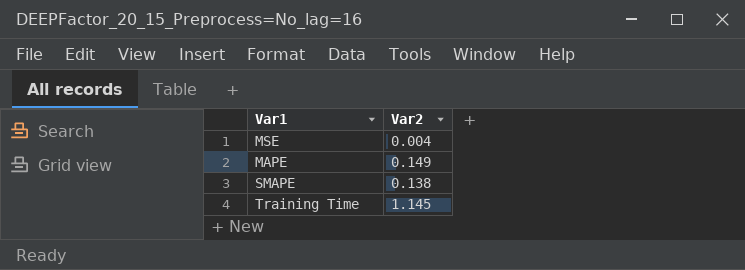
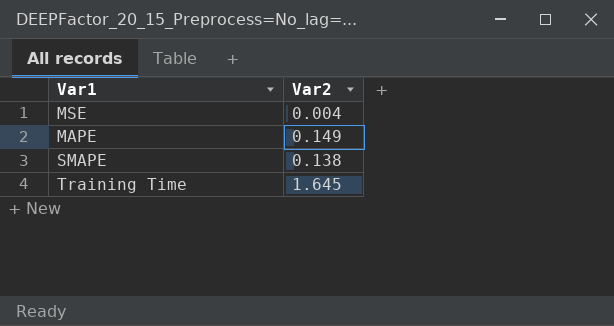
Training Time | Var2: 1.145 -> 1.645

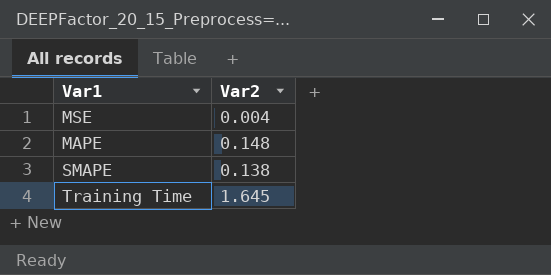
MAPE | Var2: 0.149 -> 0.148

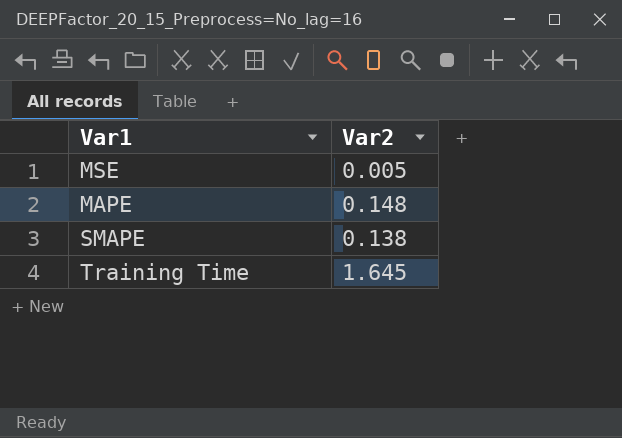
MSE | Var2: 0.004 -> 0.005

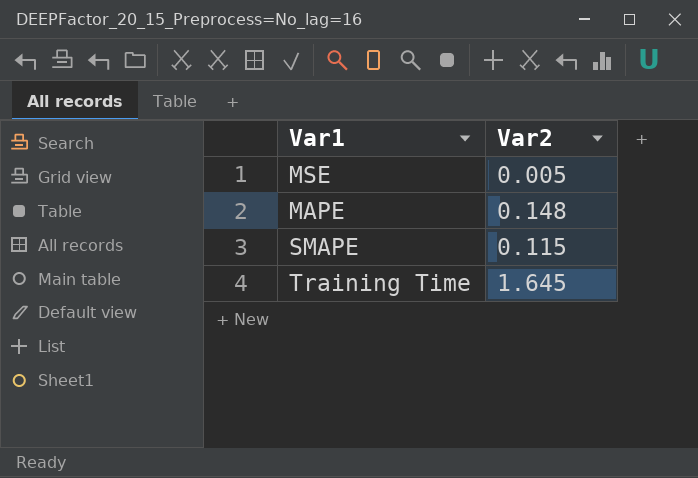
SMAPE | Var2: 0.138 -> 0.115

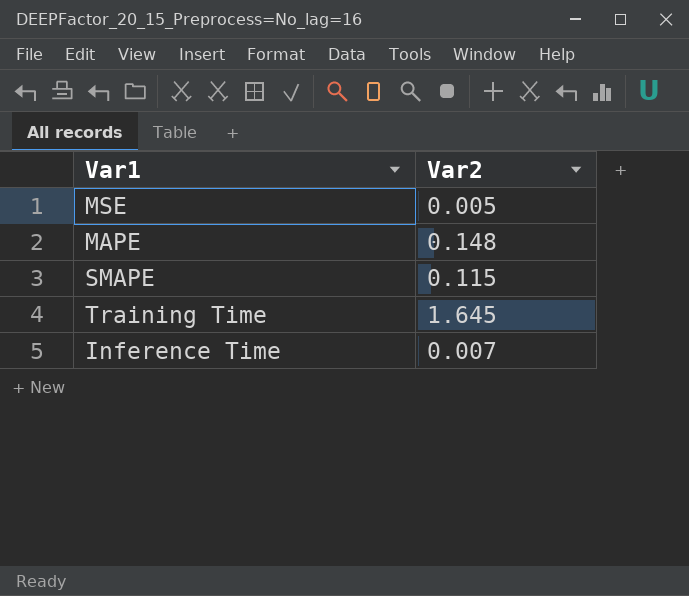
row Inference Time: none -> 0.007

